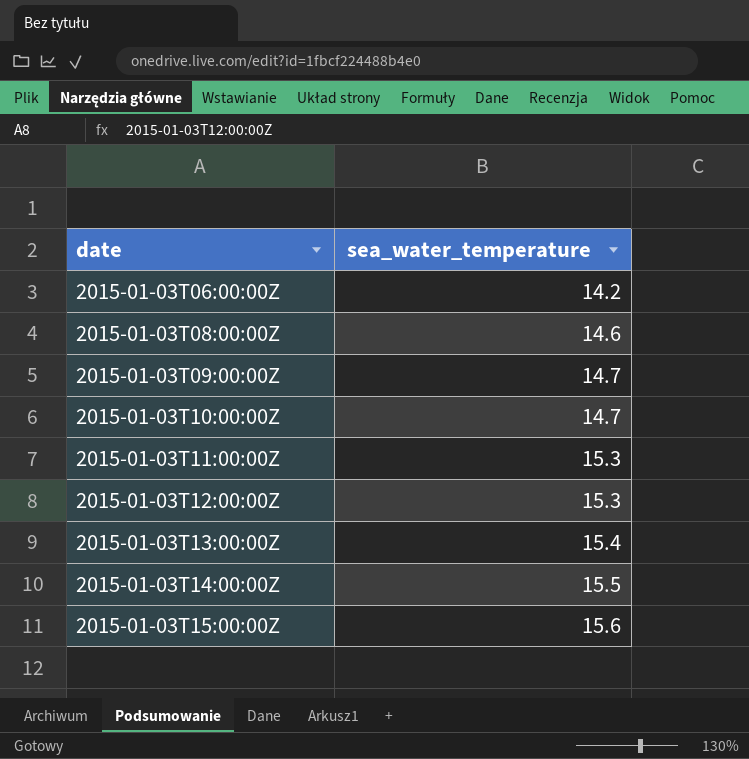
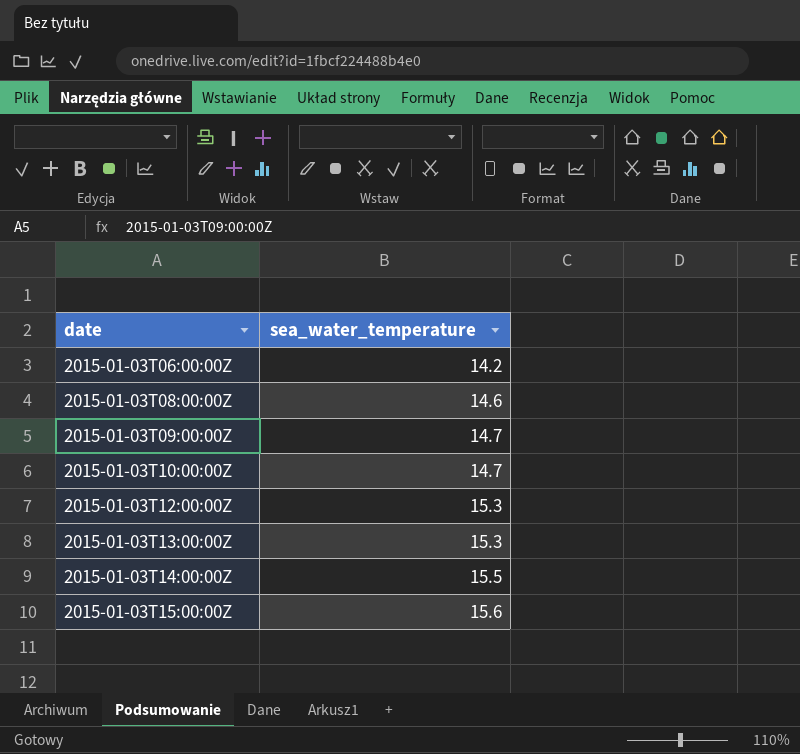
row 2015-01-03T11:00:00Z: 15.3 -> none
2015-01-03T13:00:00Z | sea_water_temperature: 15.4 -> 15.3

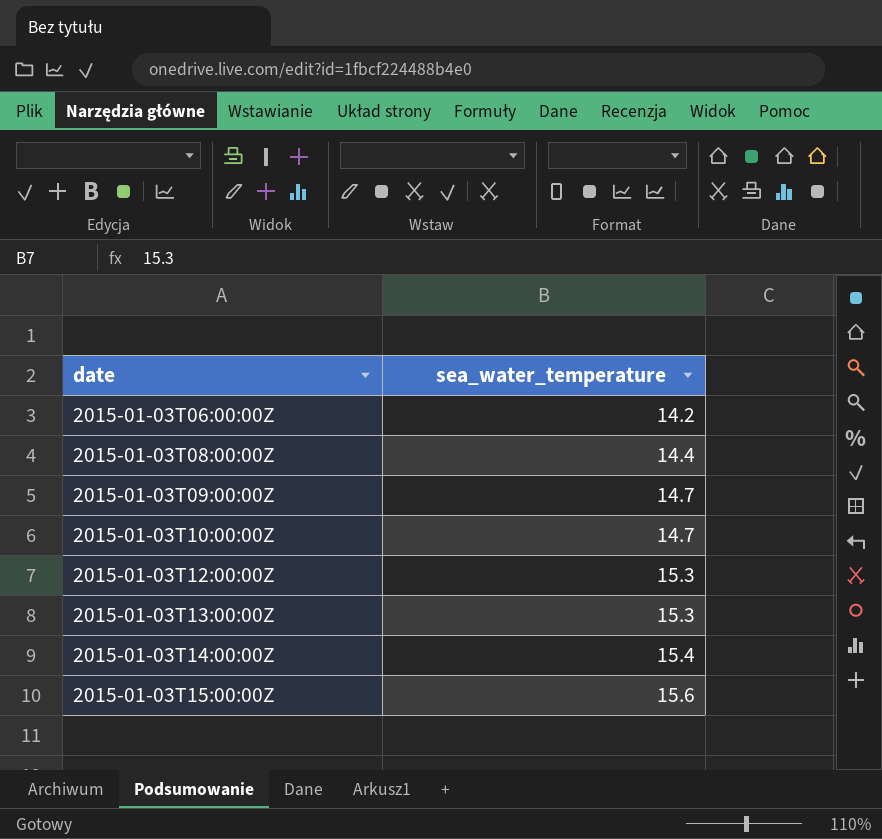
2015-01-03T08:00:00Z | sea_water_temperature: 14.6 -> 14.4
2015-01-03T14:00:00Z | sea_water_temperature: 15.5 -> 15.4

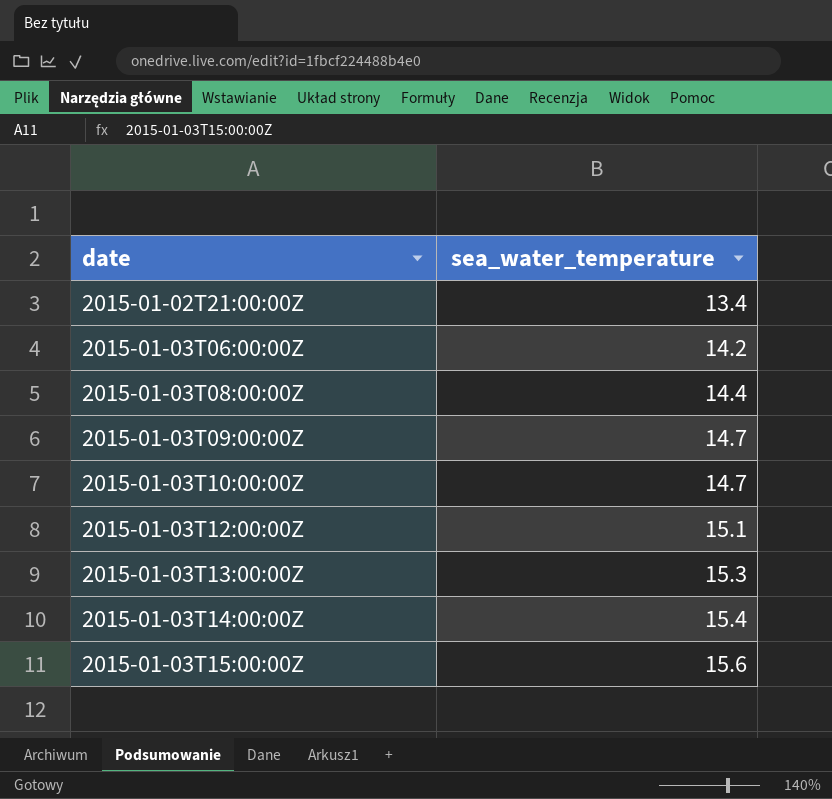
row 2015-01-02T21:00:00Z: none -> 13.4
2015-01-03T12:00:00Z | sea_water_temperature: 15.3 -> 15.1

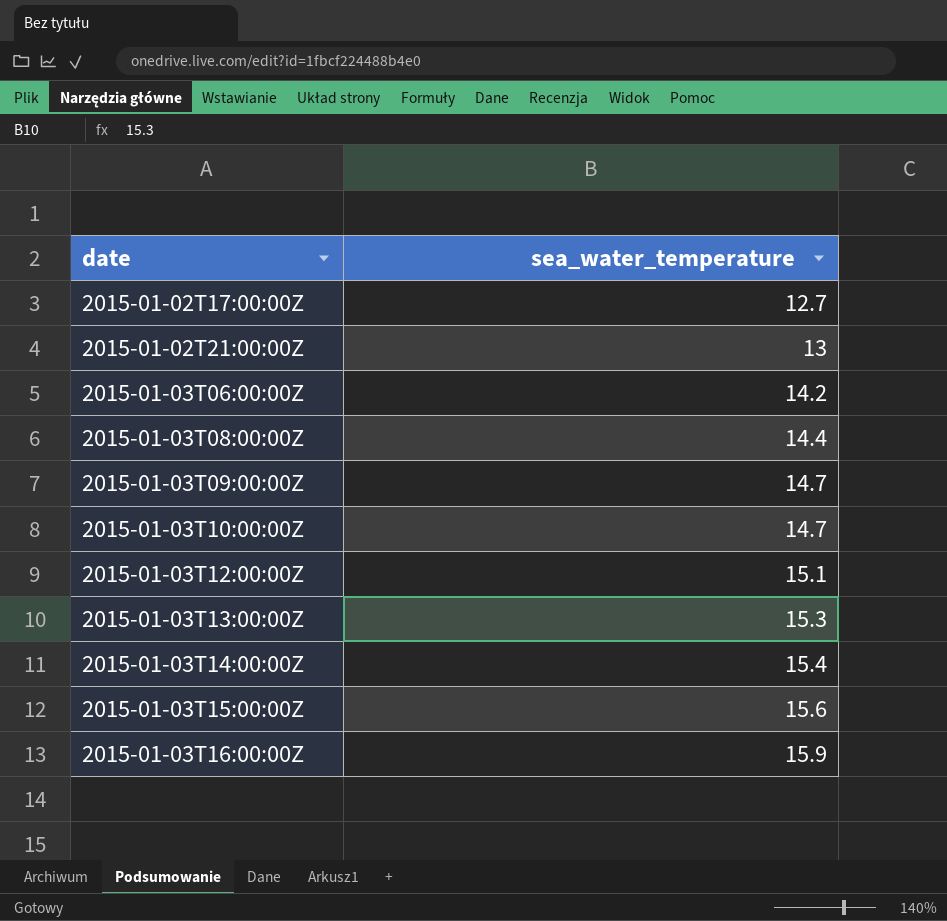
row 2015-01-02T17:00:00Z: none -> 12.7
2015-01-02T21:00:00Z | sea_water_temperature: 13.4 -> 13
row 2015-01-03T16:00:00Z: none -> 15.9

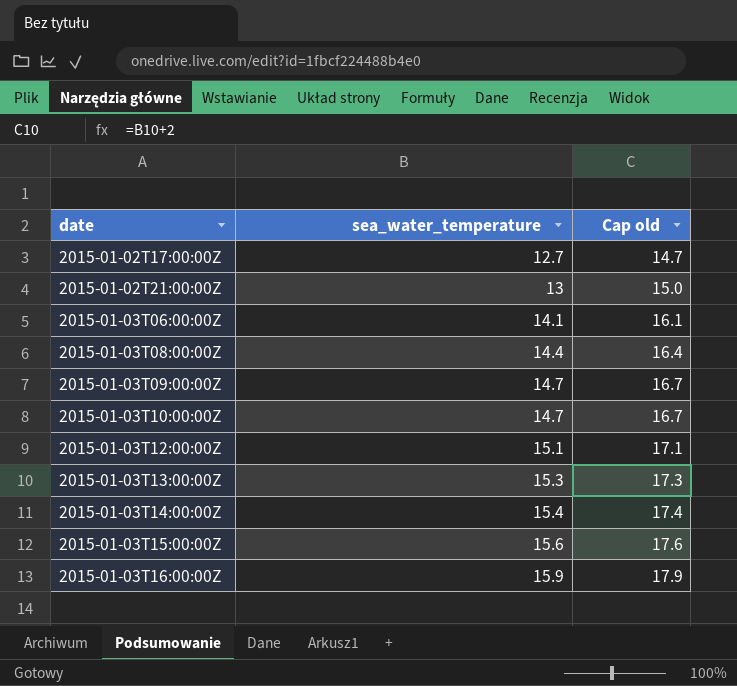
column Cap old | formula: none -> [sea_water_temperature] + 2
2015-01-03T06:00:00Z | sea_water_temperature: 14.2 -> 14.1

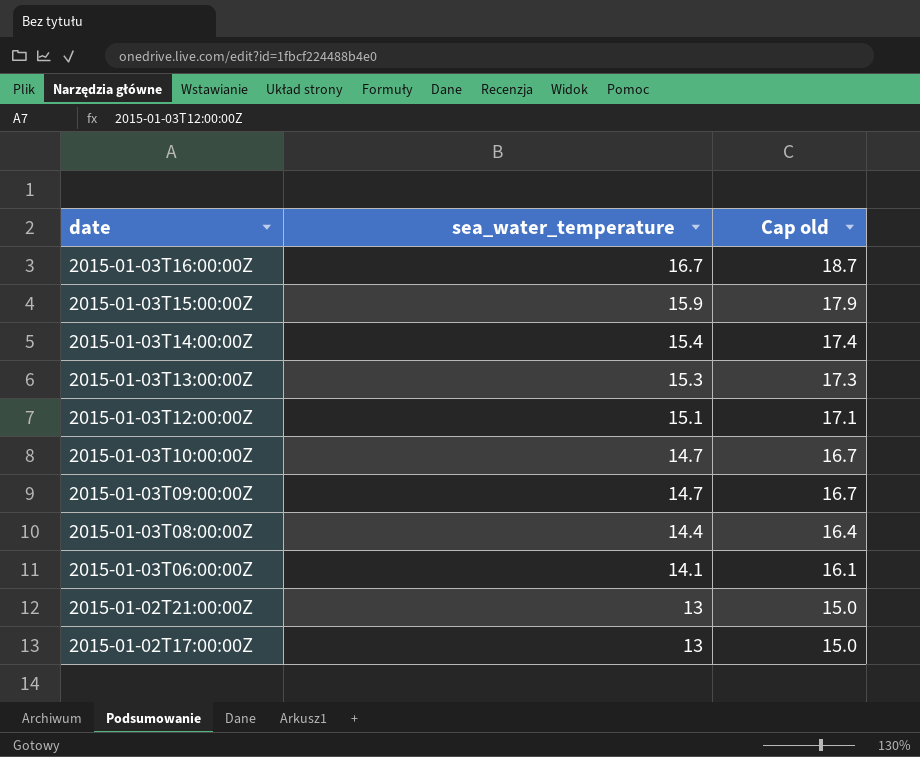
row order: date ascending -> date descending
2015-01-03T16:00:00Z | sea_water_temperature: 15.9 -> 16.7
2015-01-03T16:00:00Z | Cap old: 17.9 -> 18.7
2015-01-03T15:00:00Z | sea_water_temperature: 15.6 -> 15.9
2015-01-03T15:00:00Z | Cap old: 17.6 -> 17.9
2015-01-02T17:00:00Z | sea_water_temperature: 12.7 -> 13
2015-01-02T17:00:00Z | Cap old: 14.7 -> 15.0

